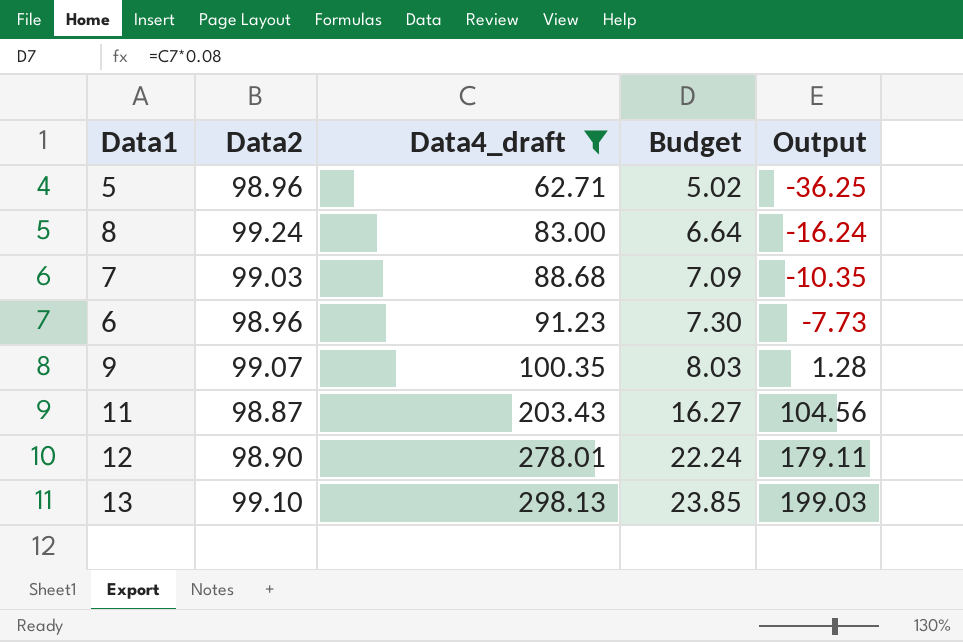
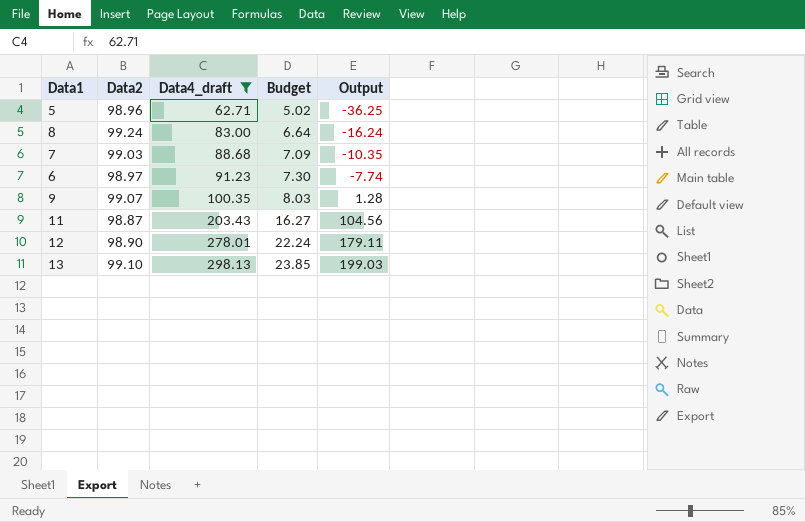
6 | Data2: 98.96 -> 98.97
6 | Output: -7.73 -> -7.74

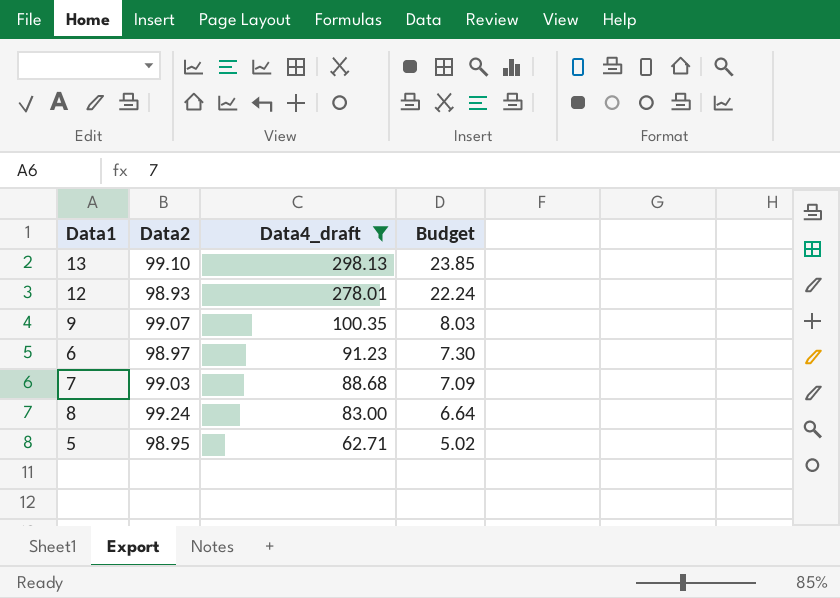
row order: Data4_draft ascending -> Data4_draft descending
column Output | formula: [Data4_draft] - [Data2] -> none
row 11: 98.87 | 203.43 | 16.27 | 104.56 -> none
12 | Data2: 98.90 -> 98.93
5 | Data2: 98.96 -> 98.95

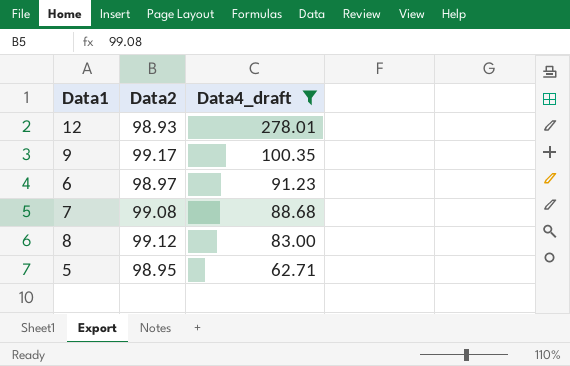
column Budget | formula: [Data4_draft] * 0.08 -> none
row 13: 99.10 | 298.13 | 23.85 -> none
9 | Data2: 99.07 -> 99.17
7 | Data2: 99.03 -> 99.08
8 | Data2: 99.24 -> 99.12

